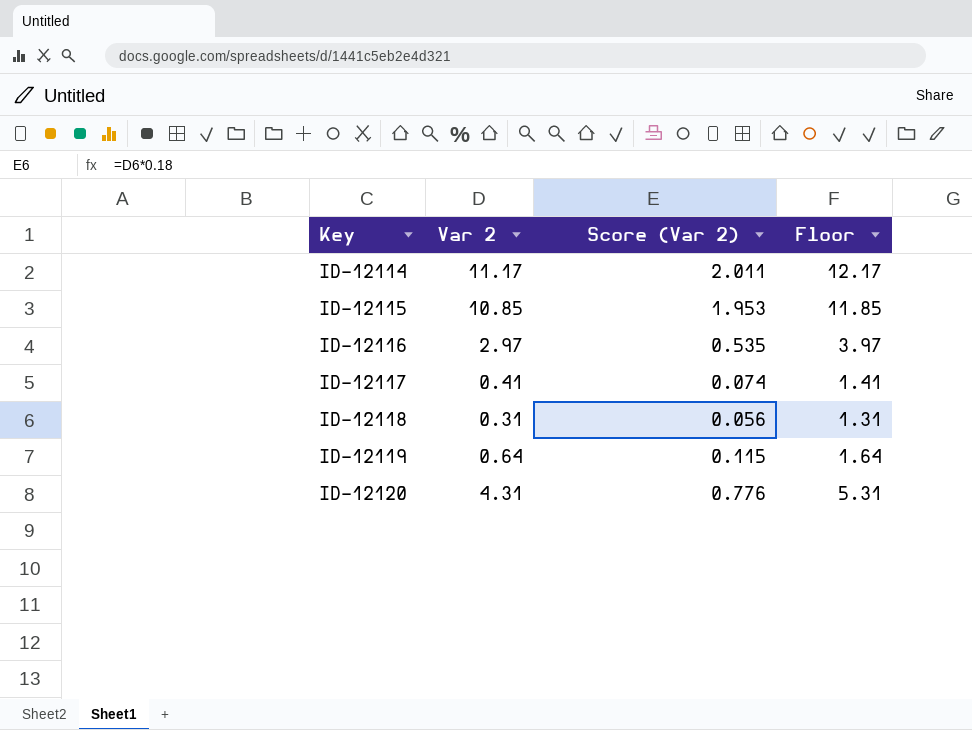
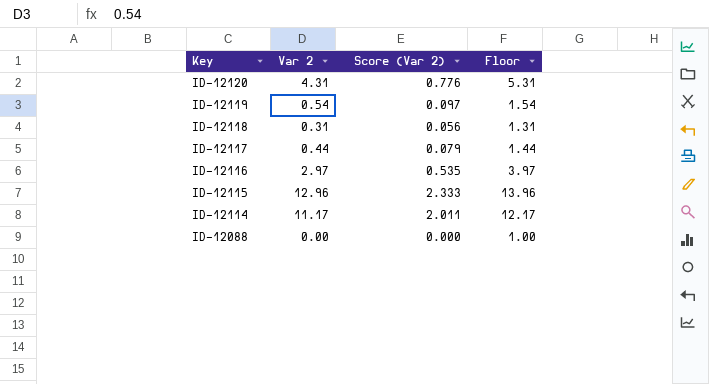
row order: Key ascending -> Key descending
ID-12119 | Var 2: 0.64 -> 0.54
ID-12119 | Score (Var 2): 0.115 -> 0.097
ID-12119 | Floor: 1.64 -> 1.54
ID-12117 | Var 2: 0.41 -> 0.44
ID-12117 | Score (Var 2): 0.074 -> 0.079
ID-12117 | Floor: 1.41 -> 1.44
ID-12115 | Var 2: 10.85 -> 12.96
ID-12115 | Score (Var 2): 1.953 -> 2.333
ID-12115 | Floor: 11.85 -> 13.96
row ID-12088: none -> 0.00 | 0.000 | 1.00

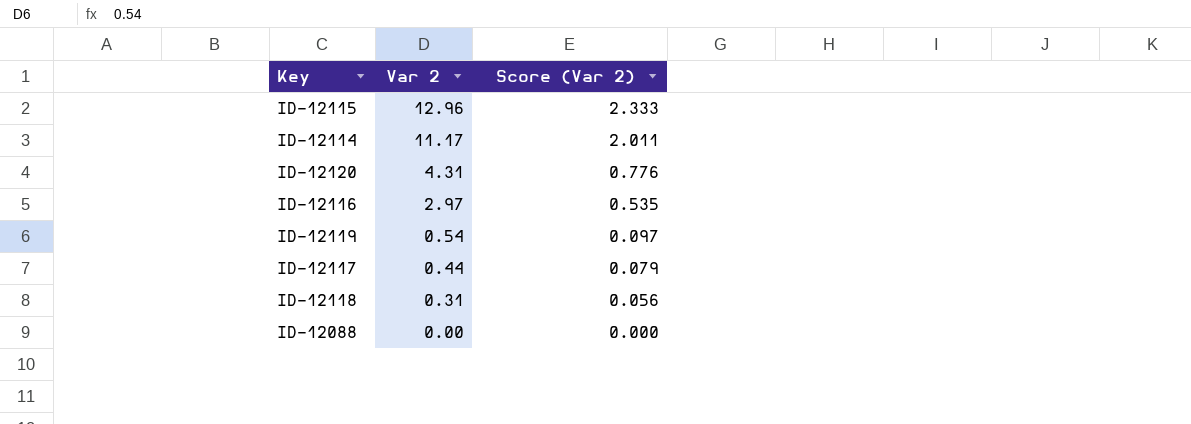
row order: Key descending -> Var 2 descending
column Floor | formula: [Var 2] + 1 -> none

